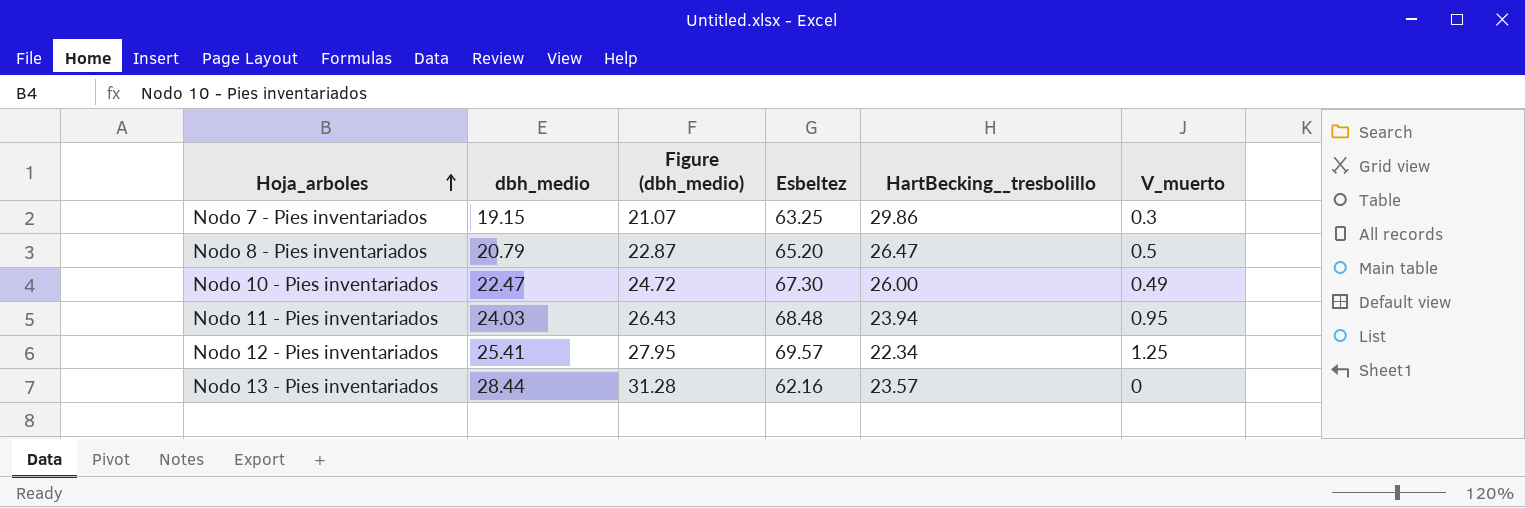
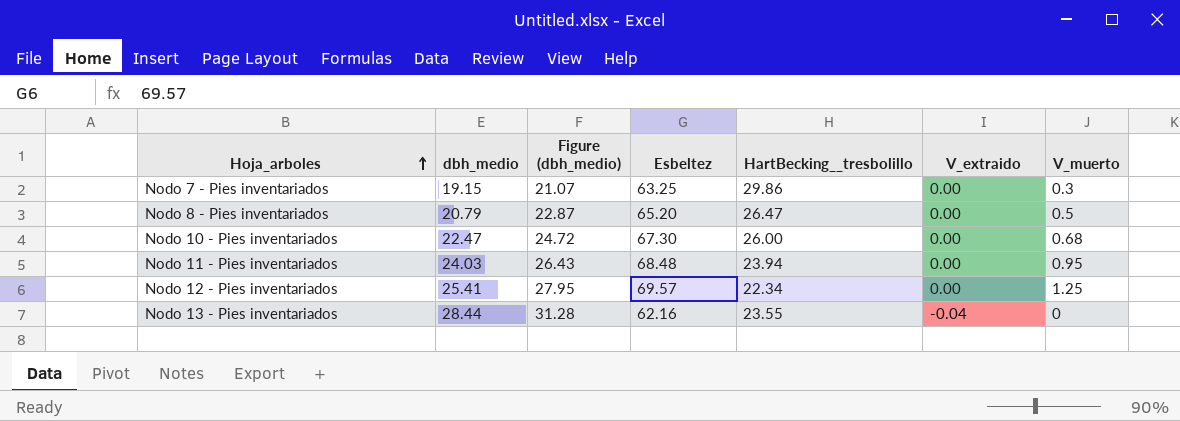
column V_extraido | position: none -> 6
Nodo 10 - Pies inventariados | V_muerto: 0.49 -> 0.68
Nodo 13 - Pies inventariados | HartBecking__tresbolillo: 23.57 -> 23.55

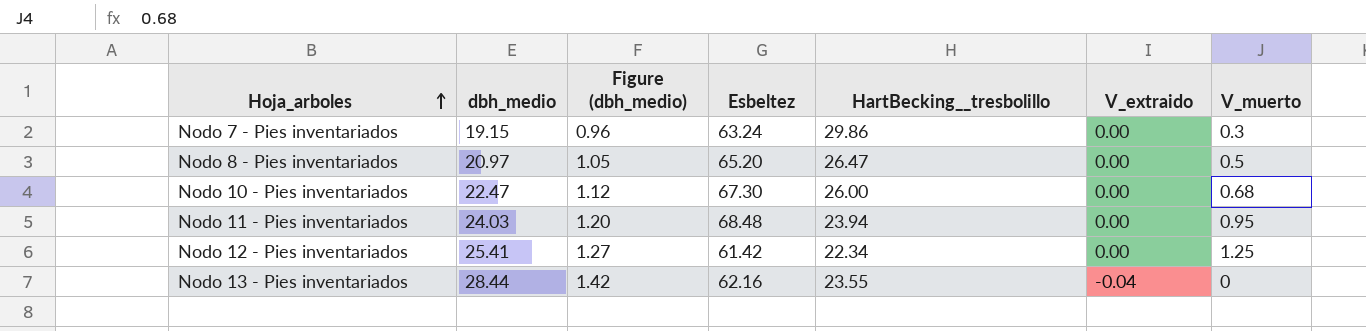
column Figure (dbh_medio) | formula: [dbh_medio] * 1.1 -> [dbh_medio] * 0.05
Nodo 7 - Pies inventariados | Esbeltez: 63.25 -> 63.24
Nodo 8 - Pies inventariados | dbh_medio: 20.79 -> 20.97
Nodo 12 - Pies inventariados | Esbeltez: 69.57 -> 61.42

